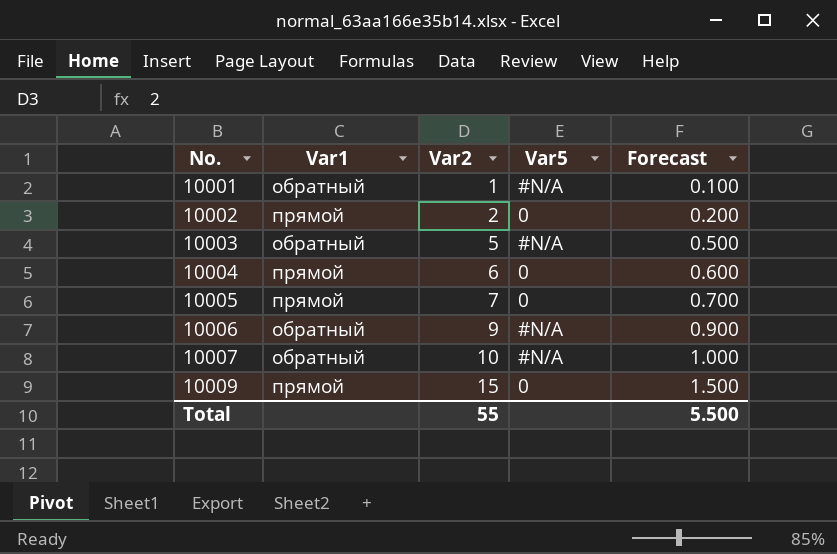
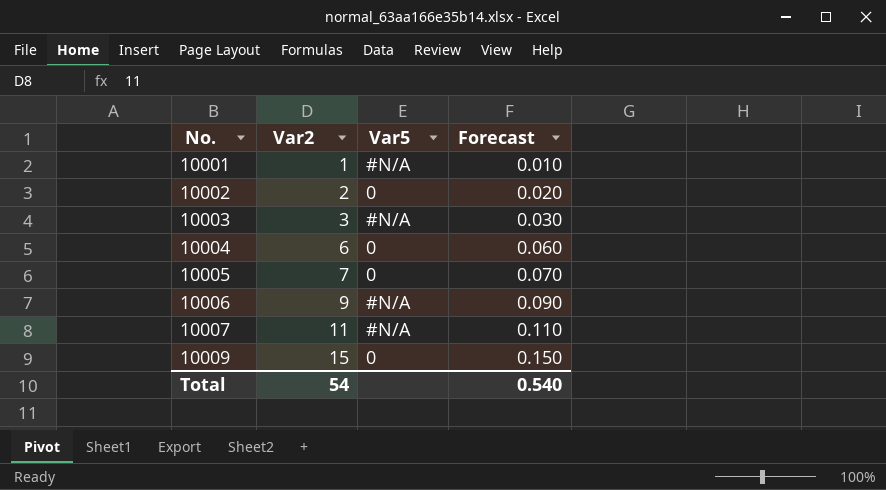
column Var1 | position: 2 -> none
column Forecast | formula: [Var2] * 0.1 -> [Var2] * 0.01
10003 | Var2: 5 -> 3
10007 | Var2: 10 -> 11
Total | Var2: 55 -> 54
Total | Forecast: 5.500 -> 0.540

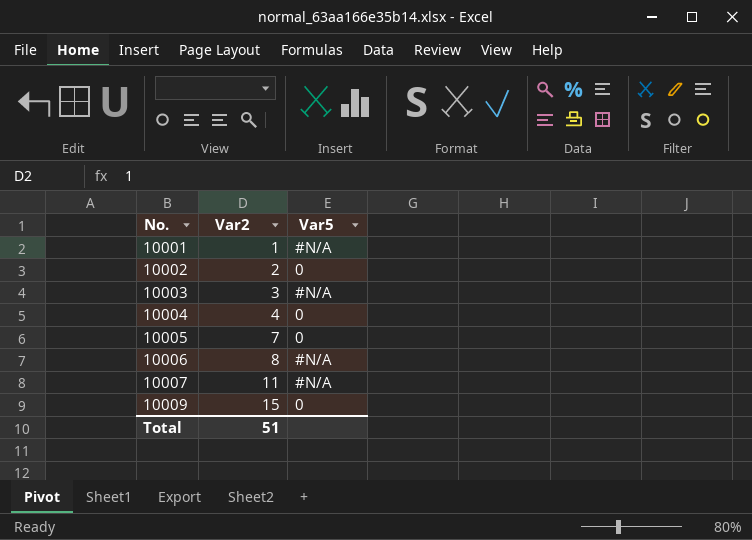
column Forecast | formula: [Var2] * 0.01 -> none
10004 | Var2: 6 -> 4
10006 | Var2: 9 -> 8
Total | Var2: 54 -> 51

